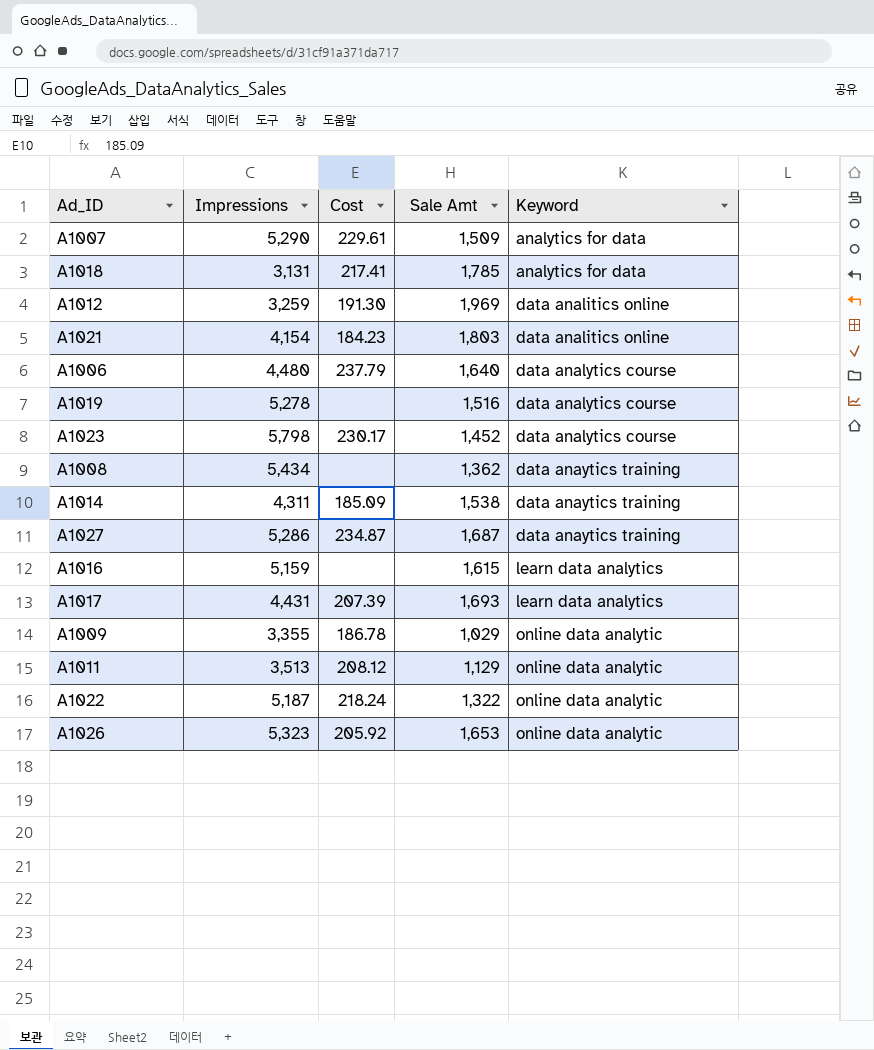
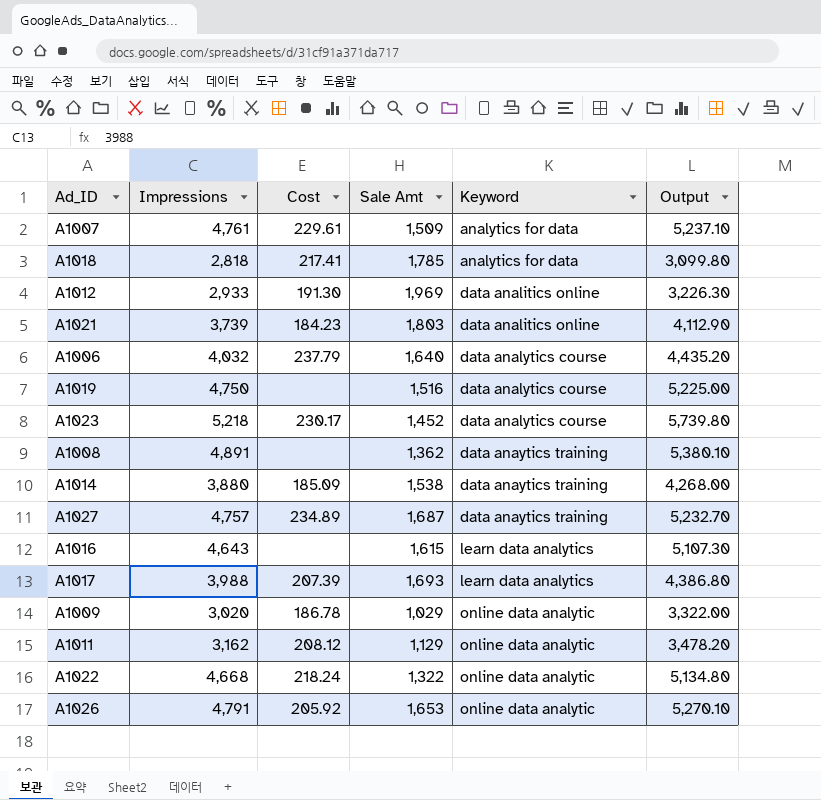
column Output | formula: none -> [Impressions] * 1.1
A1007 | Impressions: 5,290 -> 4,761
A1018 | Impressions: 3,131 -> 2,818
A1012 | Impressions: 3,259 -> 2,933
A1021 | Impressions: 4,154 -> 3,739
A1006 | Impressions: 4,480 -> 4,032
A1019 | Impressions: 5,278 -> 4,750
A1023 | Impressions: 5,798 -> 5,218
A1008 | Impressions: 5,434 -> 4,891
A1014 | Impressions: 4,311 -> 3,880
A1027 | Impressions: 5,286 -> 4,757
A1027 | Cost: 234.87 -> 234.89
A1016 | Impressions: 5,159 -> 4,643
A1017 | Impressions: 4,431 -> 3,988
A1009 | Impressions: 3,355 -> 3,020
A1011 | Impressions: 3,513 -> 3,162
A1022 | Impressions: 5,187 -> 4,668
A1026 | Impressions: 5,323 -> 4,791

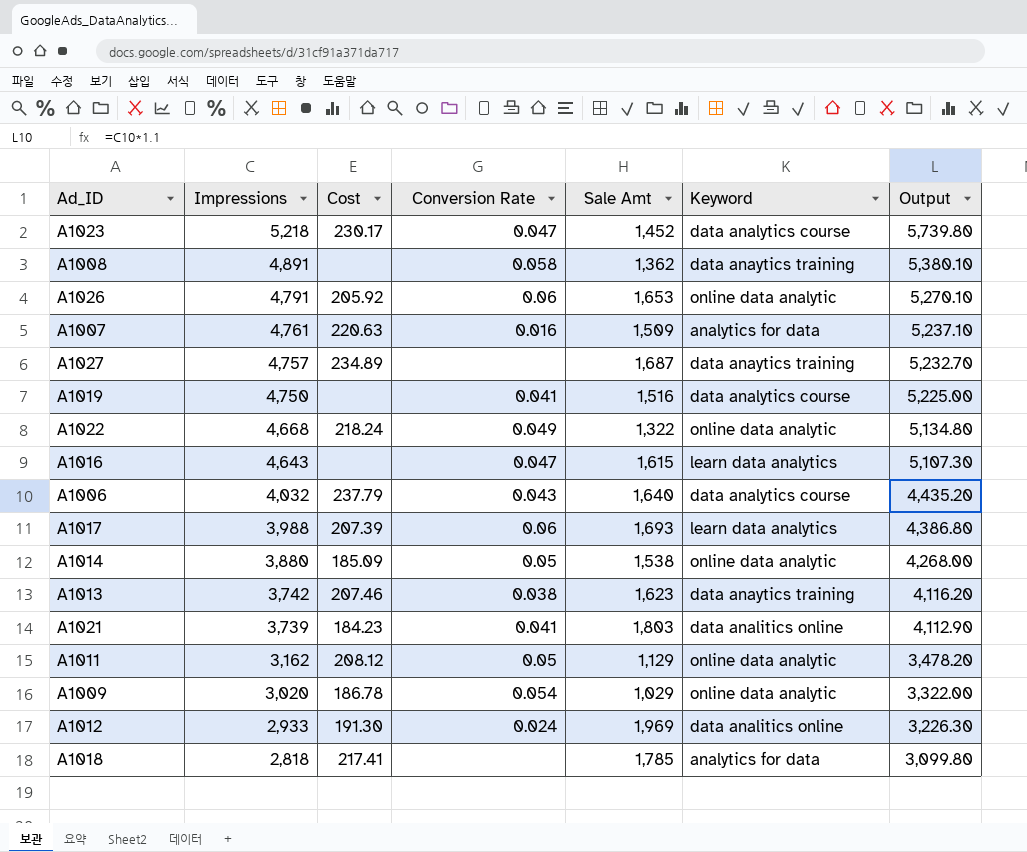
row order: Keyword ascending -> Impressions descending
column Conversion Rate | position: none -> 4
A1007 | Cost: 229.61 -> 220.63
A1014 | Keyword: data anaytics training -> online data analytic
row A1013: none -> 3,742 | 207.46 | 0.038 | 1,623 | data anaytics training | 4,116.20

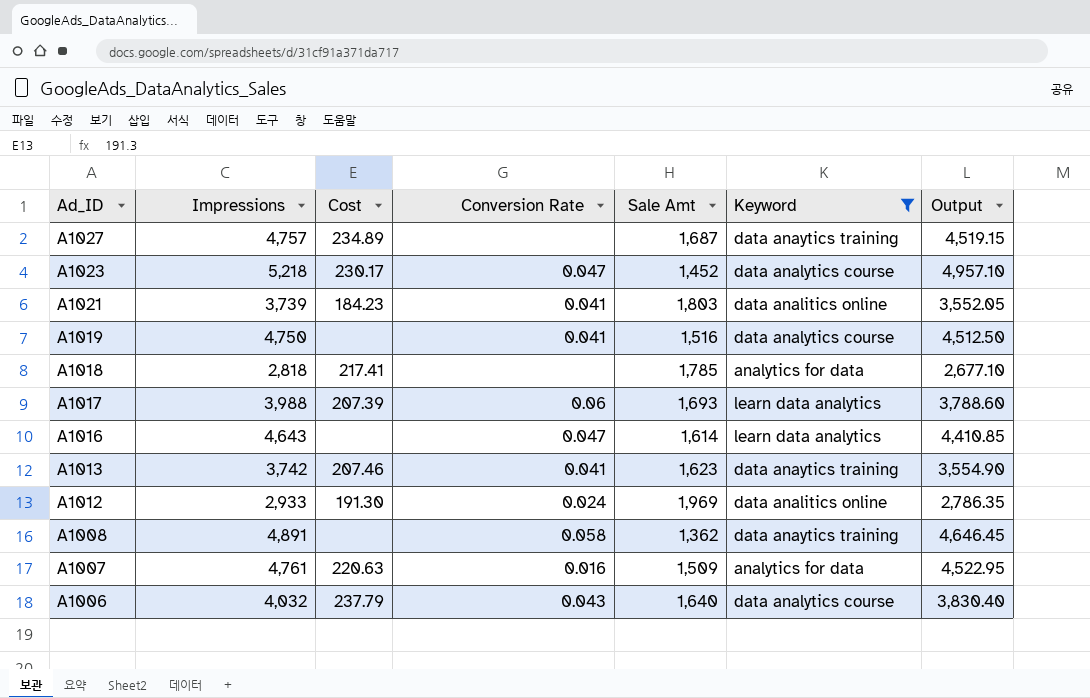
filter: none -> Keyword != online data analytic
row order: Impressions descending -> Ad_ID descending
column Output | formula: [Impressions] * 1.1 -> [Impressions] * 0.95
A1016 | Sale Amt: 1,615 -> 1,614
A1013 | Conversion Rate: 0.038 -> 0.041

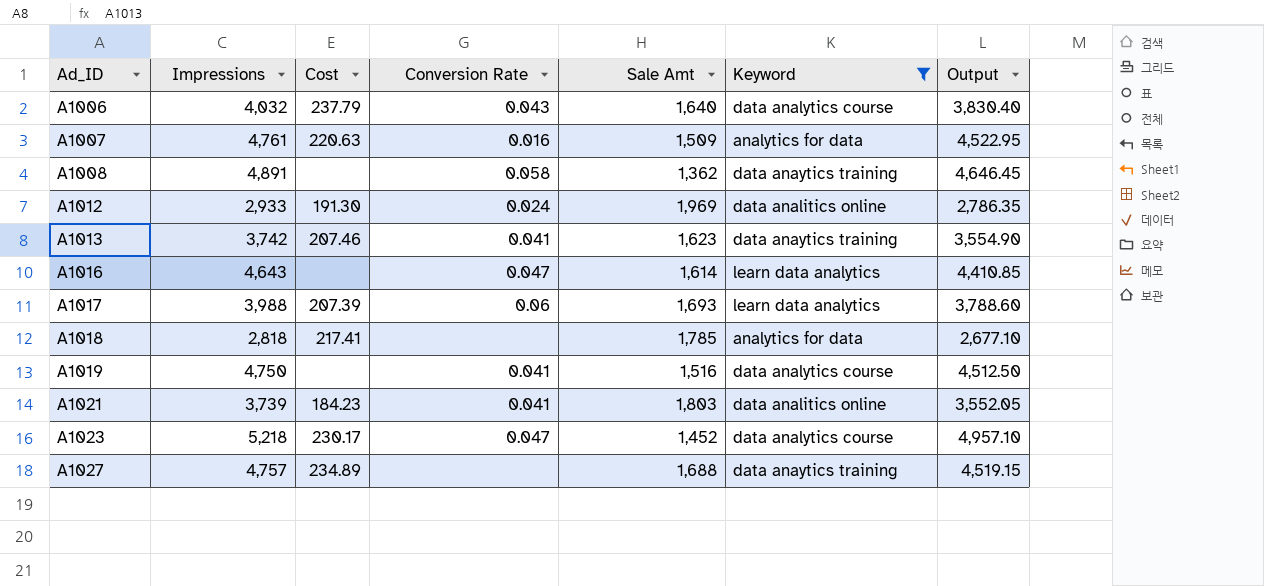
row order: Ad_ID descending -> Ad_ID ascending
A1027 | Sale Amt: 1,687 -> 1,688

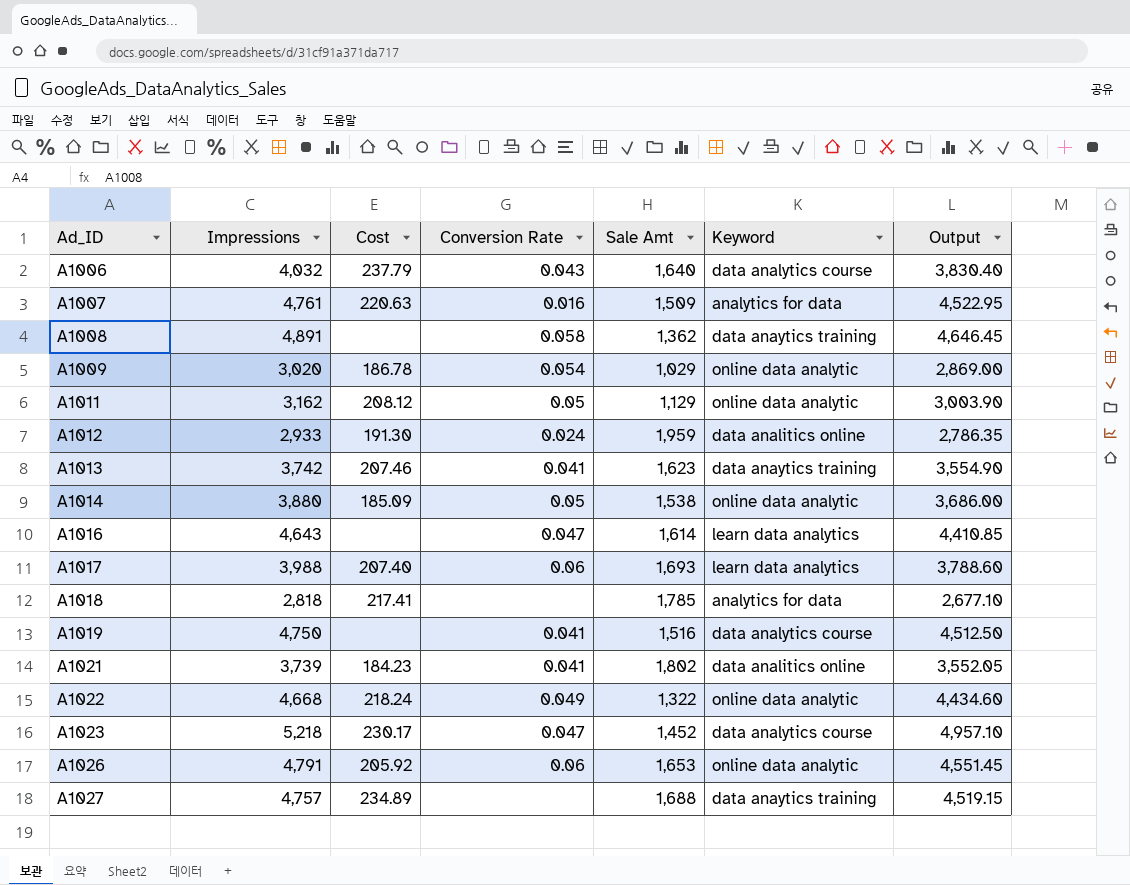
filter: Keyword != online data analytic -> none
A1012 | Sale Amt: 1,969 -> 1,959
A1017 | Cost: 207.39 -> 207.40
A1021 | Sale Amt: 1,803 -> 1,802

